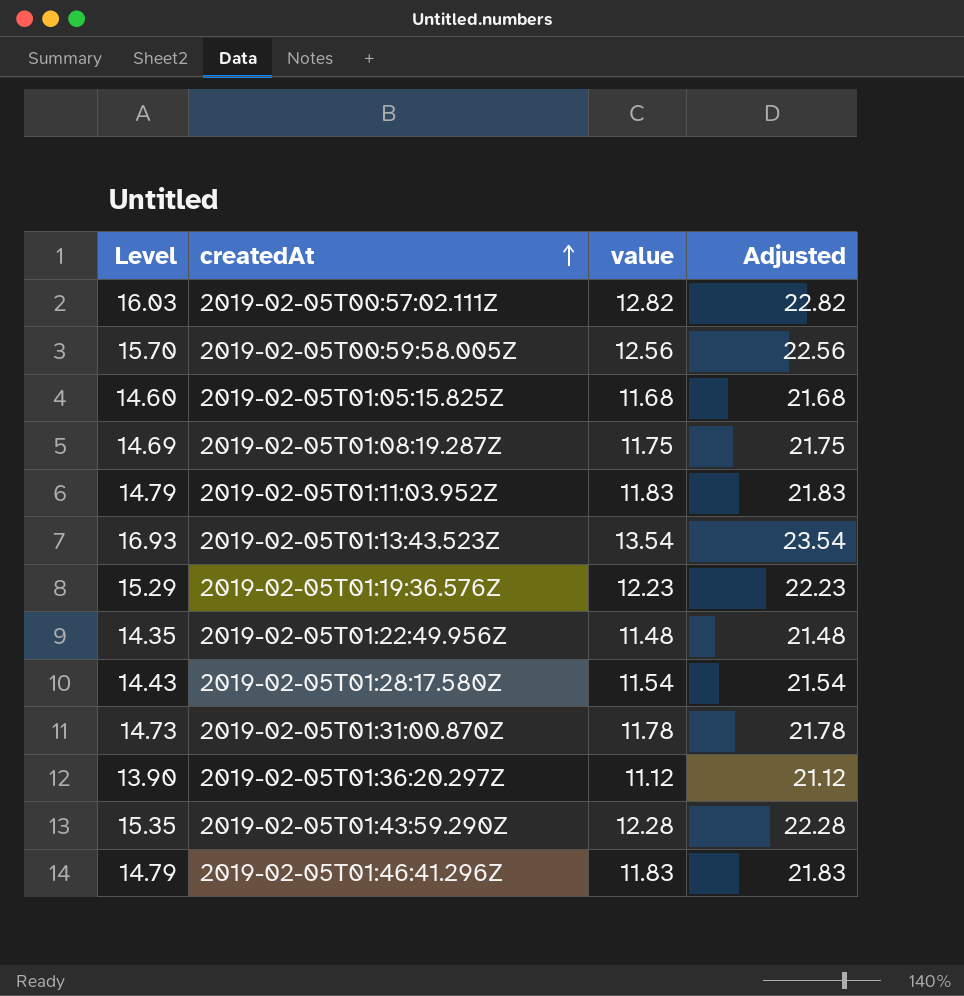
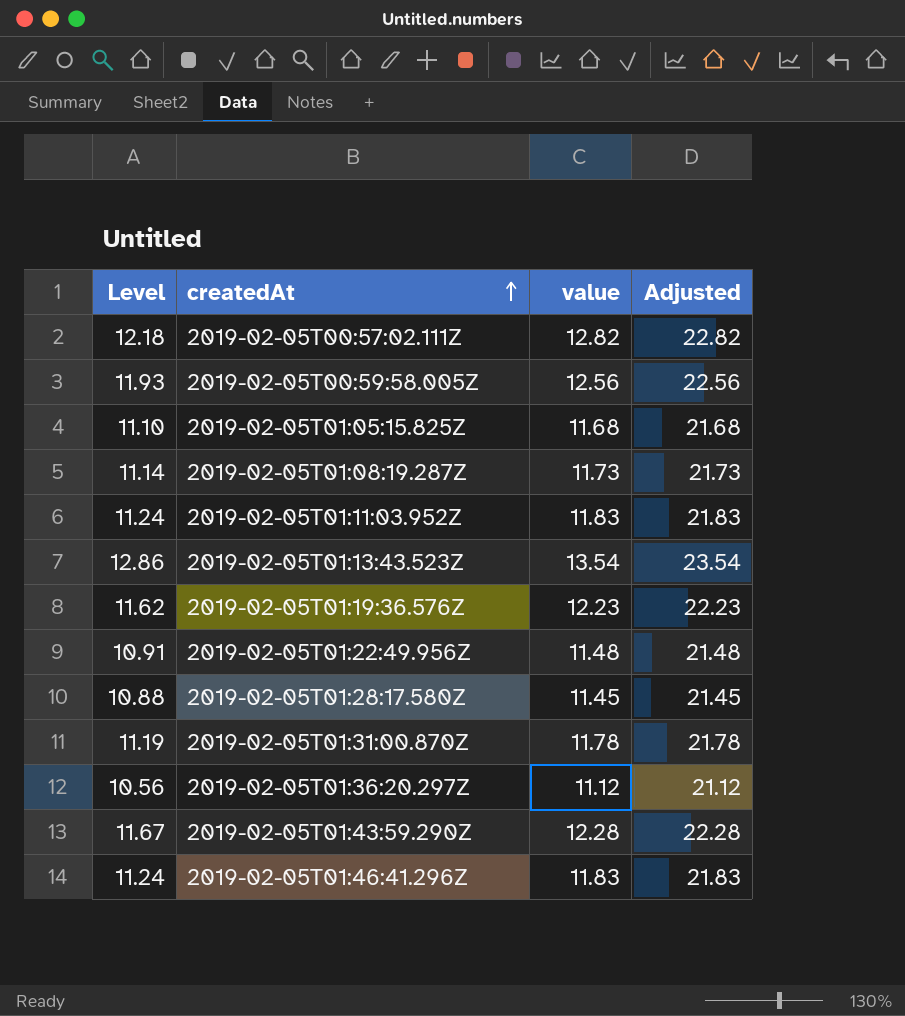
column Level | formula: [value] * 1.25 -> [value] * 0.95
2019-02-05T01:08:19.287Z | value: 11.75 -> 11.73
2019-02-05T01:08:19.287Z | Adjusted: 21.75 -> 21.73
2019-02-05T01:28:17.580Z | value: 11.54 -> 11.45
2019-02-05T01:28:17.580Z | Adjusted: 21.54 -> 21.45

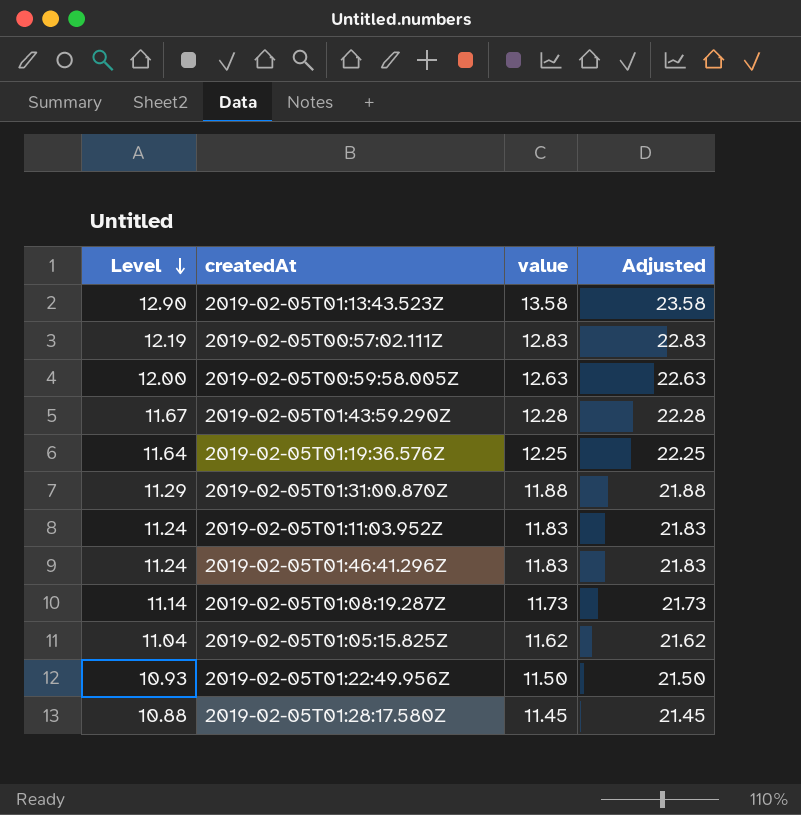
row order: createdAt ascending -> Level descending
row 2019-02-05T01:36:20.297Z: 10.56 | 11.12 | 21.12 -> none
2019-02-05T01:13:43.523Z | Level: 12.86 -> 12.90
2019-02-05T01:13:43.523Z | value: 13.54 -> 13.58
2019-02-05T01:13:43.523Z | Adjusted: 23.54 -> 23.58
2019-02-05T00:57:02.111Z | Level: 12.18 -> 12.19
2019-02-05T00:57:02.111Z | value: 12.82 -> 12.83
2019-02-05T00:57:02.111Z | Adjusted: 22.82 -> 22.83
2019-02-05T00:59:58.005Z | Level: 11.93 -> 12.00
2019-02-05T00:59:58.005Z | value: 12.56 -> 12.63
2019-02-05T00:59:58.005Z | Adjusted: 22.56 -> 22.63
2019-02-05T01:19:36.576Z | Level: 11.62 -> 11.64
2019-02-05T01:19:36.576Z | value: 12.23 -> 12.25
2019-02-05T01:19:36.576Z | Adjusted: 22.23 -> 22.25
2019-02-05T01:31:00.870Z | Level: 11.19 -> 11.29
2019-02-05T01:31:00.870Z | value: 11.78 -> 11.88
2019-02-05T01:31:00.870Z | Adjusted: 21.78 -> 21.88
2019-02-05T01:05:15.825Z | Level: 11.10 -> 11.04
2019-02-05T01:05:15.825Z | value: 11.68 -> 11.62
2019-02-05T01:05:15.825Z | Adjusted: 21.68 -> 21.62
2019-02-05T01:22:49.956Z | Level: 10.91 -> 10.93
2019-02-05T01:22:49.956Z | value: 11.48 -> 11.50
2019-02-05T01:22:49.956Z | Adjusted: 21.48 -> 21.50

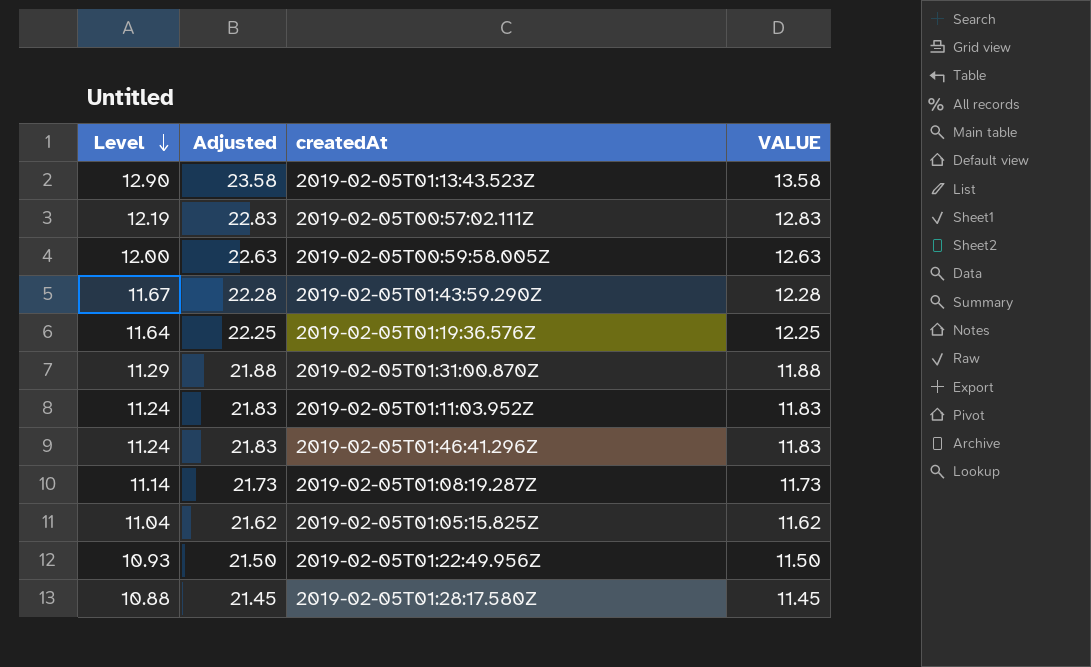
column Adjusted | position: 4 -> 2
column name: value -> VALUE

